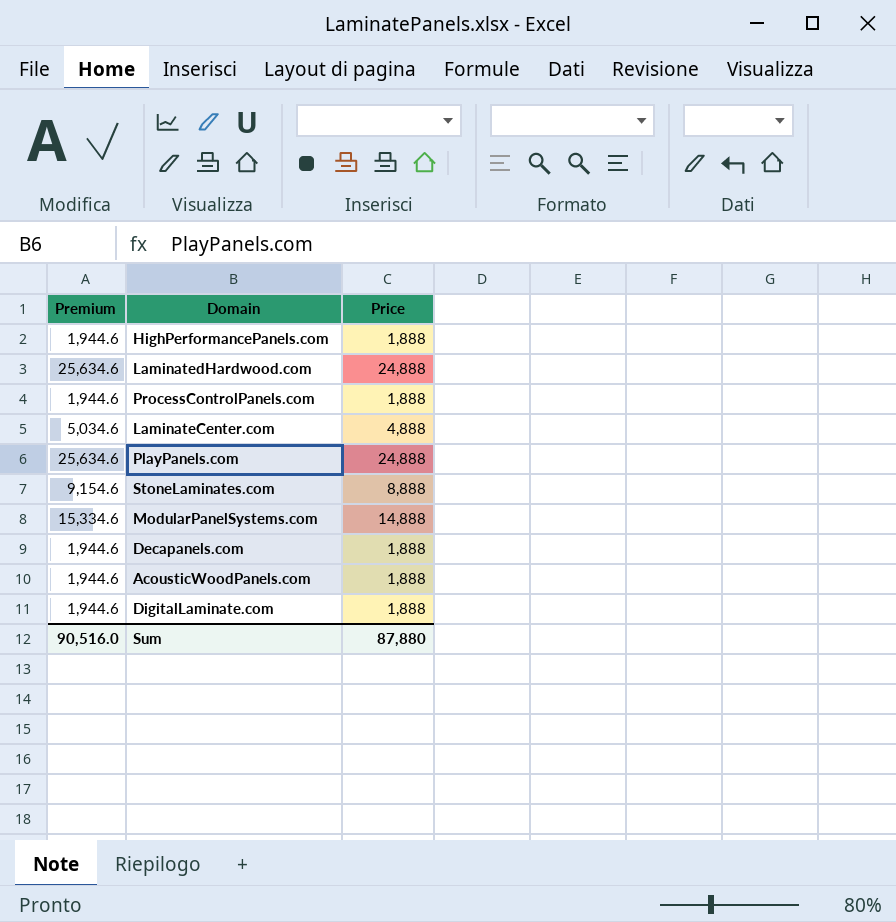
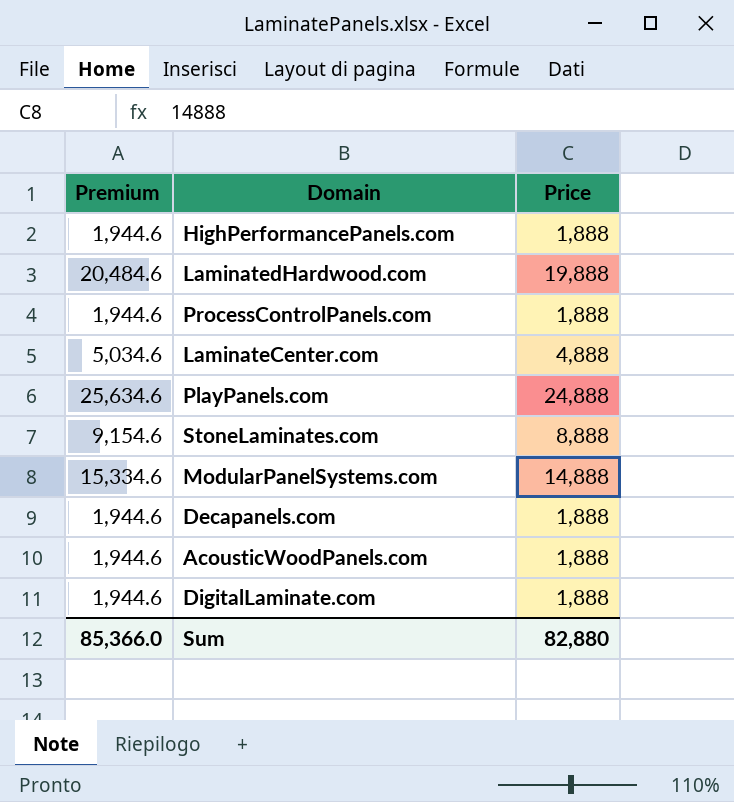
LaminatedHardwood.com | Premium: 25,634.6 -> 20,484.6
LaminatedHardwood.com | Price: 24,888 -> 19,888
Sum | Premium: 90,516.0 -> 85,366.0
Sum | Price: 87,880 -> 82,880

